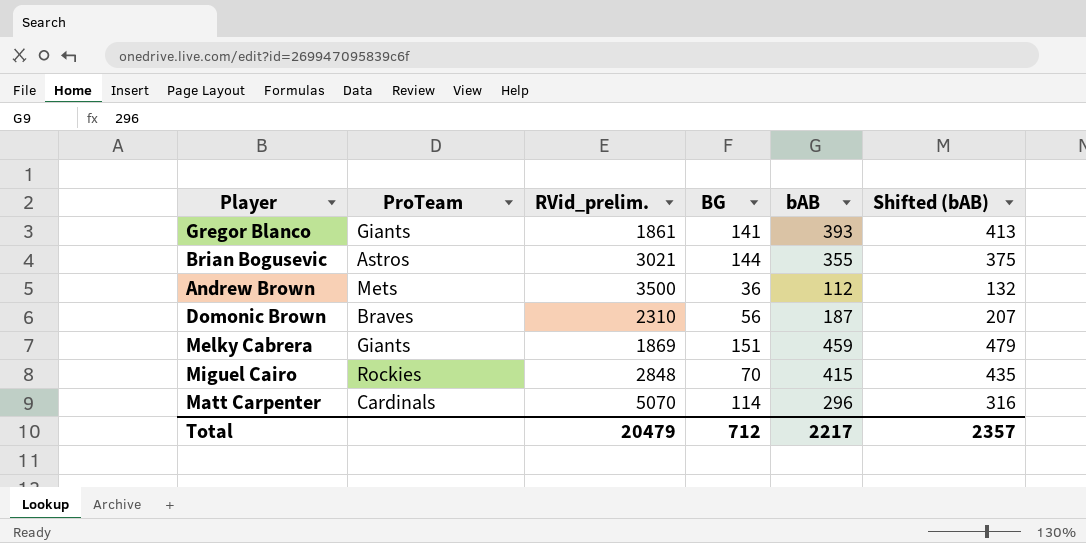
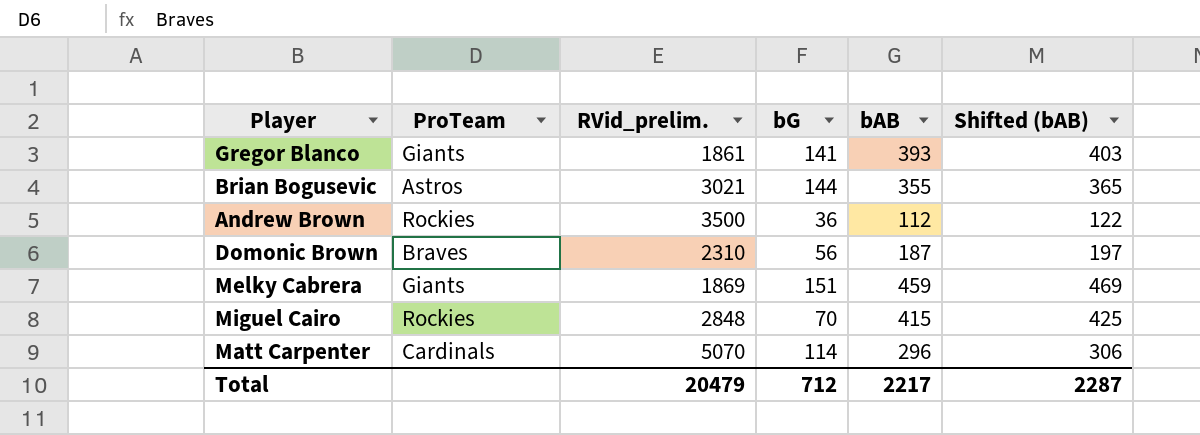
column name: BG -> bG
column Shifted (bAB) | formula: [bAB] + 20 -> [bAB] + 10
Andrew Brown | ProTeam: Mets -> Rockies
Total | Shifted (bAB): 2357 -> 2287

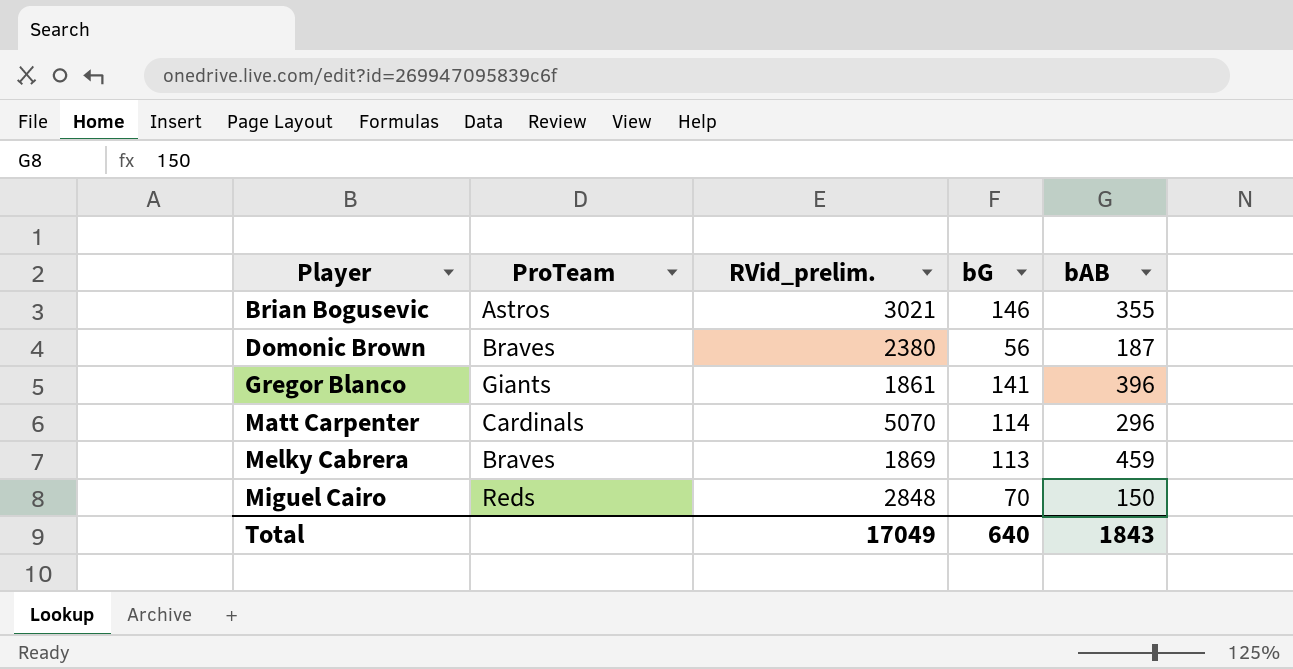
row order: none -> Player ascending
column Shifted (bAB) | formula: [bAB] + 10 -> none
row Andrew Brown: Rockies | 3500 | 36 | 112 | 122 -> none
Brian Bogusevic | bG: 144 -> 146
Domonic Brown | RVid_prelim.: 2310 -> 2380
Gregor Blanco | bAB: 393 -> 396
Melky Cabrera | ProTeam: Giants -> Braves
Melky Cabrera | bG: 151 -> 113
Miguel Cairo | ProTeam: Rockies -> Reds
Miguel Cairo | bAB: 415 -> 150
Total | RVid_prelim.: 20479 -> 17049
Total | bG: 712 -> 640
Total | bAB: 2217 -> 1843

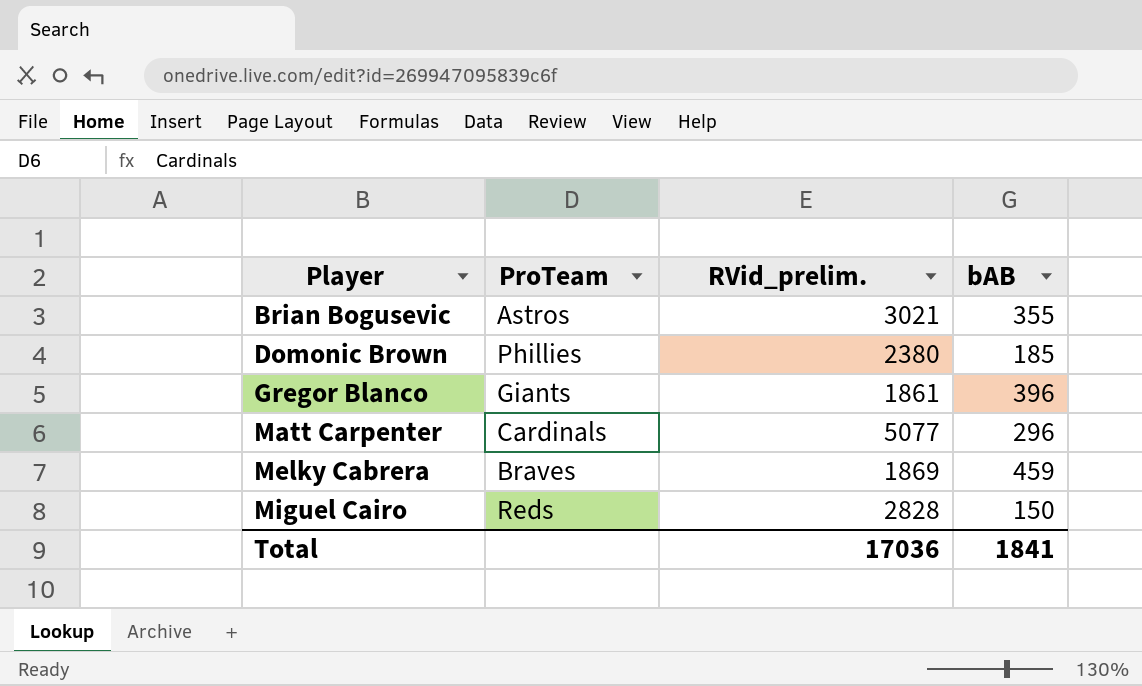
column bG | position: 4 -> none
Domonic Brown | ProTeam: Braves -> Phillies
Domonic Brown | bAB: 187 -> 185
Matt Carpenter | RVid_prelim.: 5070 -> 5077
Miguel Cairo | RVid_prelim.: 2848 -> 2828
Total | RVid_prelim.: 17049 -> 17036
Total | bAB: 1843 -> 1841

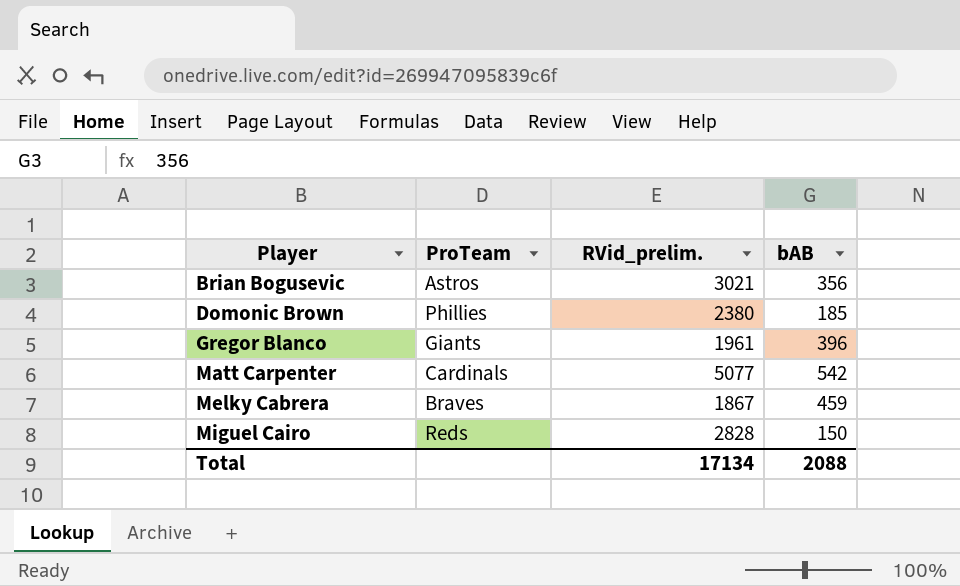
Brian Bogusevic | bAB: 355 -> 356
Gregor Blanco | RVid_prelim.: 1861 -> 1961
Matt Carpenter | bAB: 296 -> 542
Melky Cabrera | RVid_prelim.: 1869 -> 1867
Total | RVid_prelim.: 17036 -> 17134
Total | bAB: 1841 -> 2088

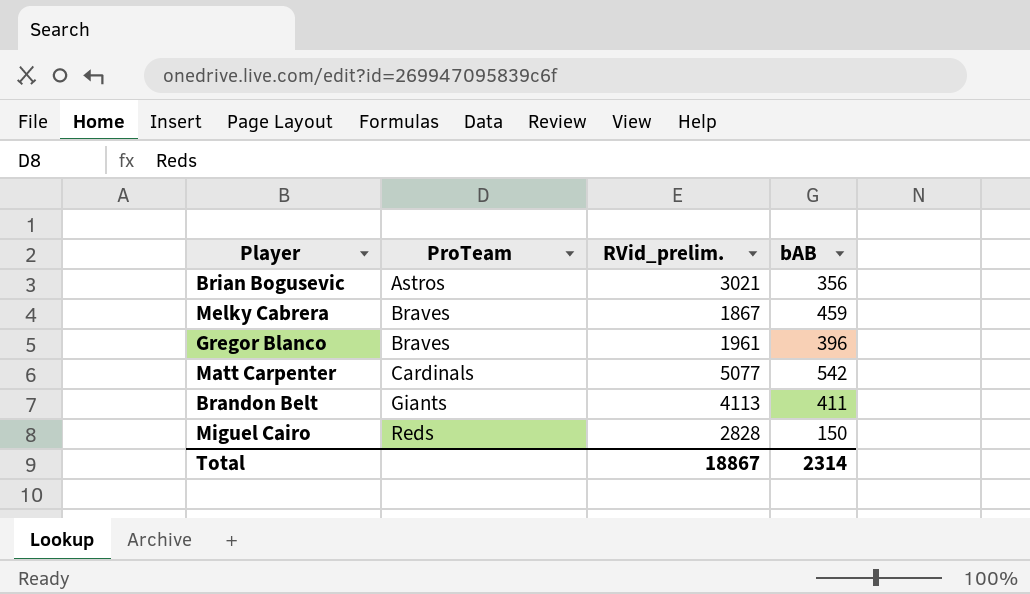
row order: Player ascending -> ProTeam ascending
row Domonic Brown: Phillies | 2380 | 185 -> none
Gregor Blanco | ProTeam: Giants -> Braves
row Brandon Belt: none -> Giants | 4113 | 411
Total | RVid_prelim.: 17134 -> 18867
Total | bAB: 2088 -> 2314

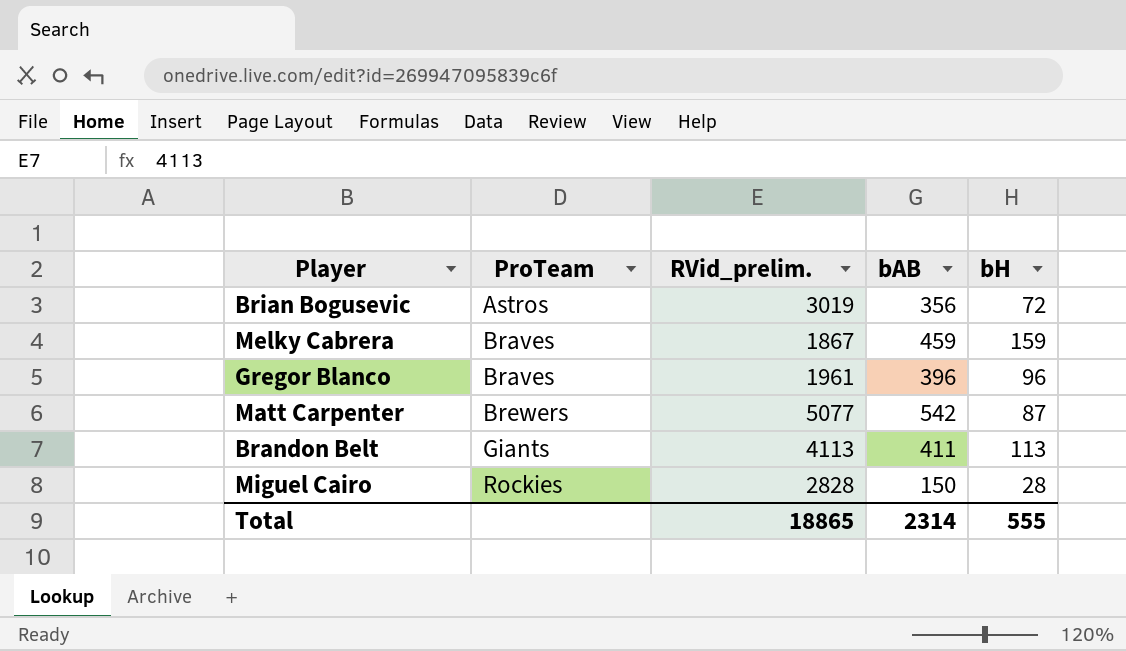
column bH | position: none -> 5
Brian Bogusevic | RVid_prelim.: 3021 -> 3019
Matt Carpenter | ProTeam: Cardinals -> Brewers
Miguel Cairo | ProTeam: Reds -> Rockies
Total | RVid_prelim.: 18867 -> 18865

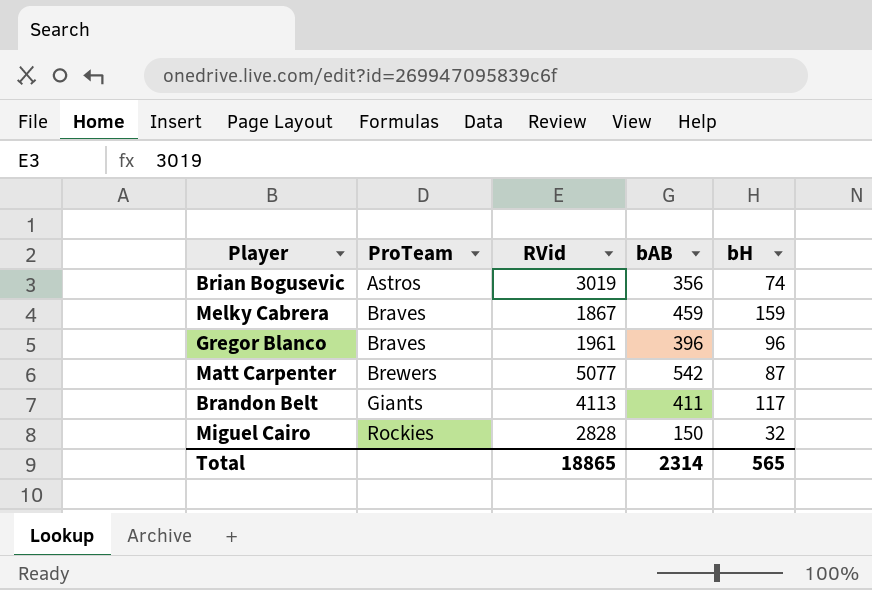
column name: RVid_prelim. -> RVid
Brian Bogusevic | bH: 72 -> 74
Brandon Belt | bH: 113 -> 117
Miguel Cairo | bH: 28 -> 32
Total | bH: 555 -> 565

